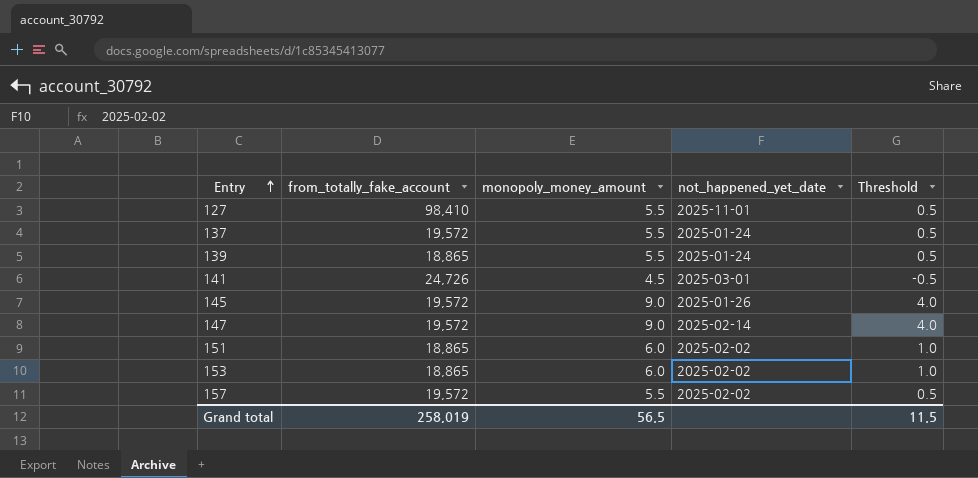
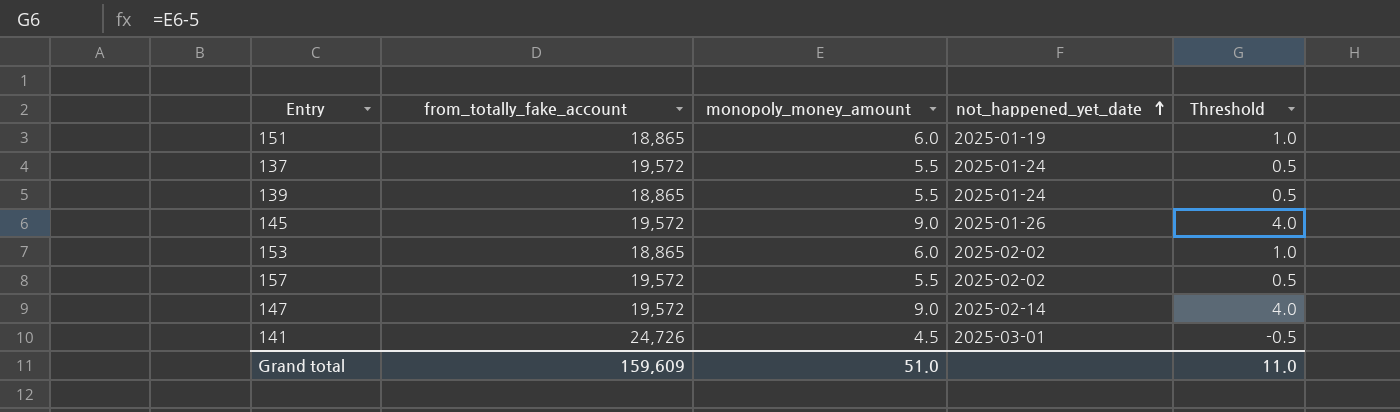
row order: Entry ascending -> not_happened_yet_date ascending
row 127: 98,410 | 5.5 | 2025-11-01 | 0.5 -> none
151 | not_happened_yet_date: 2025-02-02 -> 2025-01-19
Grand total | from_totally_fake_account: 258,019 -> 159,609
Grand total | monopoly_money_amount: 56.5 -> 51.0
Grand total | Threshold: 11.5 -> 11.0

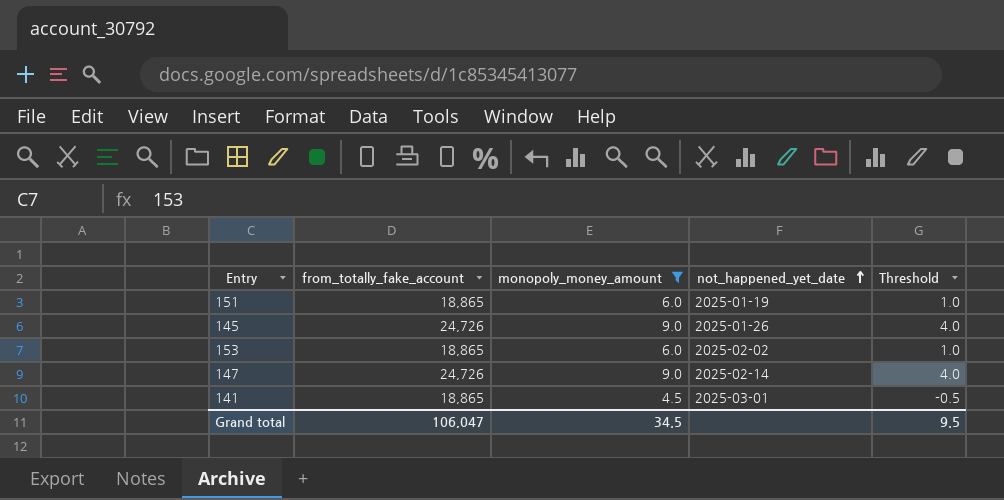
filter: none -> monopoly_money_amount != 5.5
145 | from_totally_fake_account: 19,572 -> 24,726
147 | from_totally_fake_account: 19,572 -> 24,726
141 | from_totally_fake_account: 24,726 -> 18,865
Grand total | from_totally_fake_account: 159,609 -> 106,047
Grand total | monopoly_money_amount: 51.0 -> 34.5
Grand total | Threshold: 11.0 -> 9.5

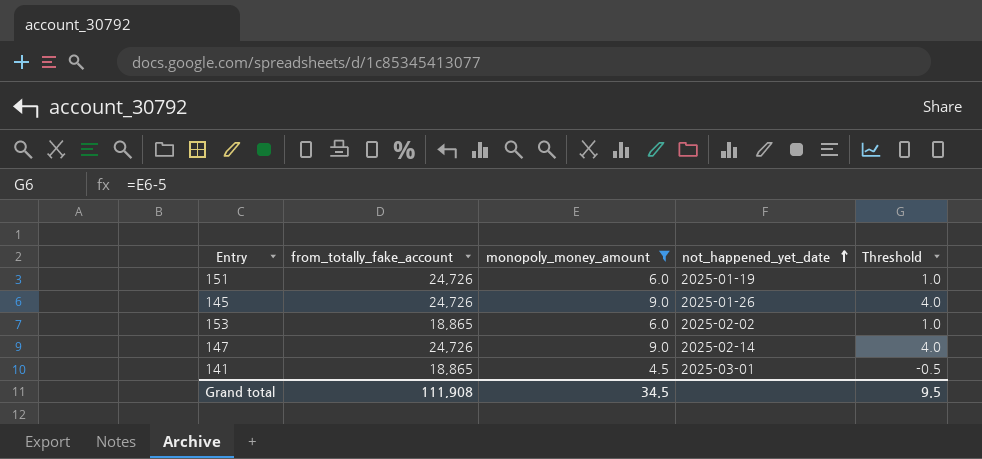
151 | from_totally_fake_account: 18,865 -> 24,726
Grand total | from_totally_fake_account: 106,047 -> 111,908

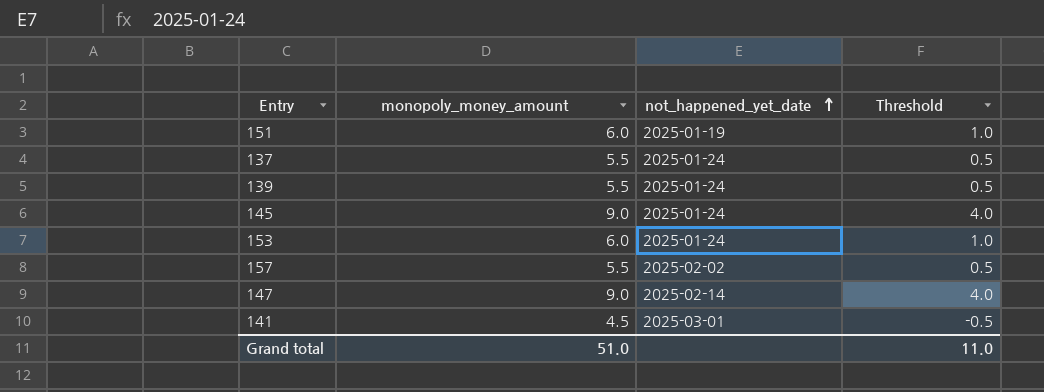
filter: monopoly_money_amount != 5.5 -> none
column from_totally_fake_account | position: 2 -> none
145 | not_happened_yet_date: 2025-01-26 -> 2025-01-24
153 | not_happened_yet_date: 2025-02-02 -> 2025-01-24
Grand total | monopoly_money_amount: 34.5 -> 51.0
Grand total | Threshold: 9.5 -> 11.0

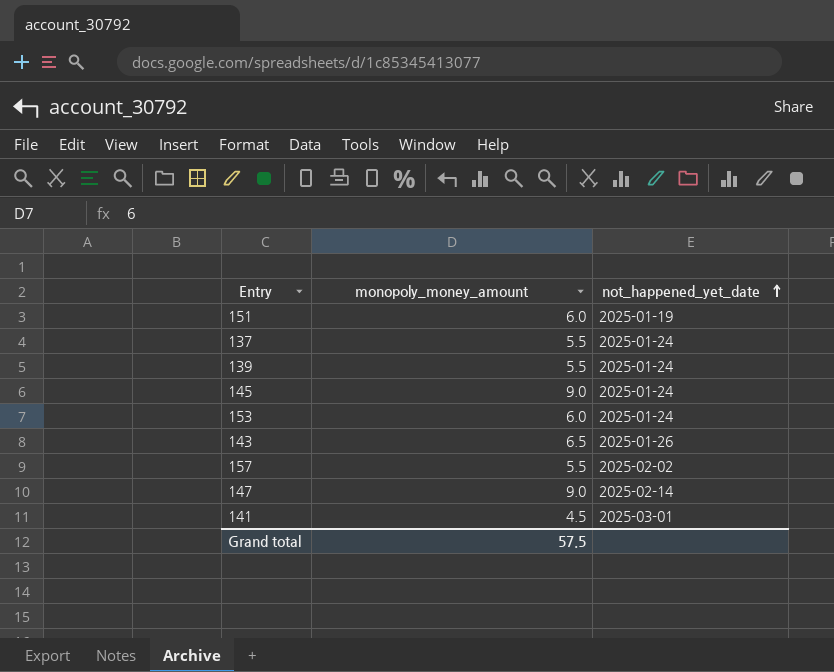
column Threshold | formula: [monopoly_money_amount] - 5 -> none
row 143: none -> 6.5 | 2025-01-26
Grand total | monopoly_money_amount: 51.0 -> 57.5

